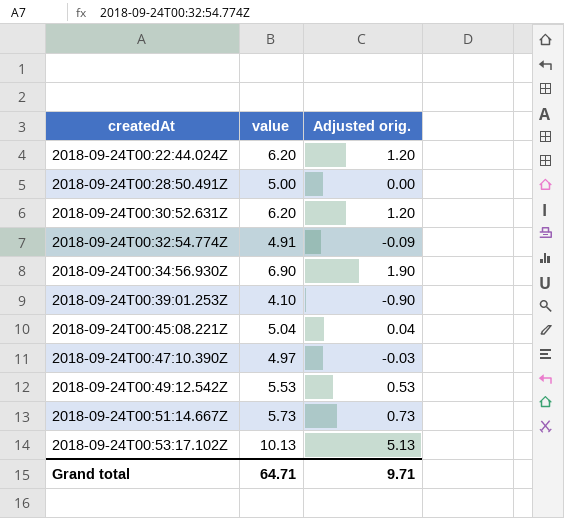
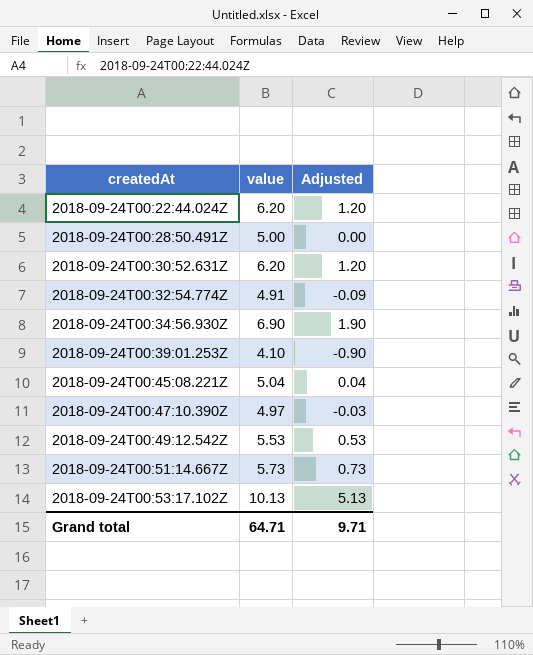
column name: Adjusted orig. -> Adjusted

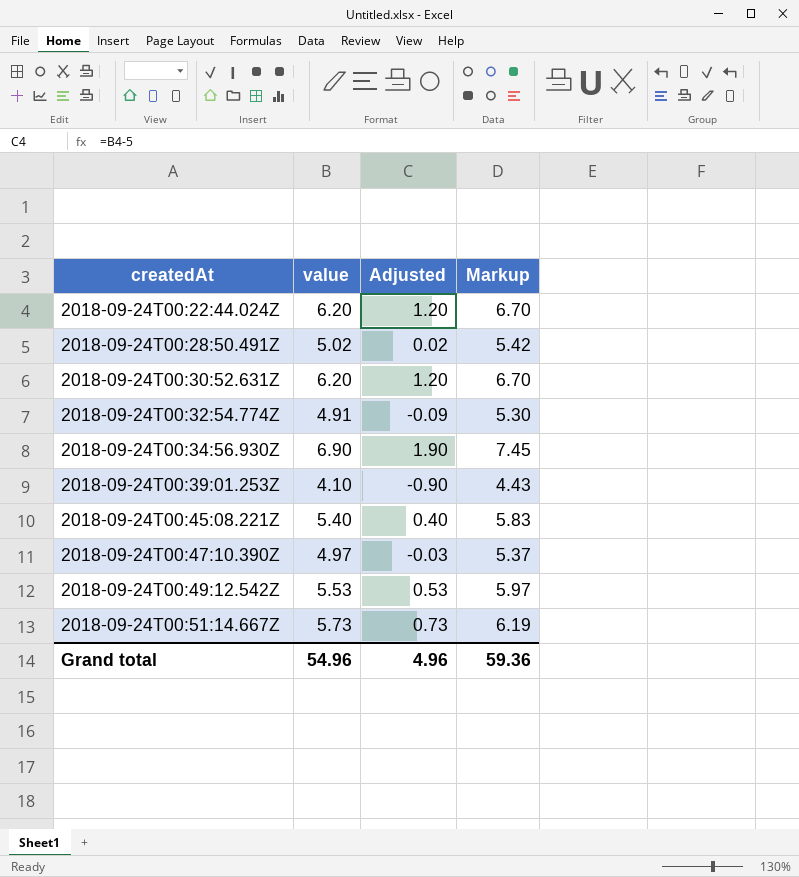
column Markup | formula: none -> [value] * 1.08
row 2018-09-24T00:53:17.102Z: 10.13 | 5.13 -> none
2018-09-24T00:28:50.491Z | value: 5.00 -> 5.02
2018-09-24T00:28:50.491Z | Adjusted: 0.00 -> 0.02
2018-09-24T00:45:08.221Z | value: 5.04 -> 5.40
2018-09-24T00:45:08.221Z | Adjusted: 0.04 -> 0.40
Grand total | value: 64.71 -> 54.96
Grand total | Adjusted: 9.71 -> 4.96

